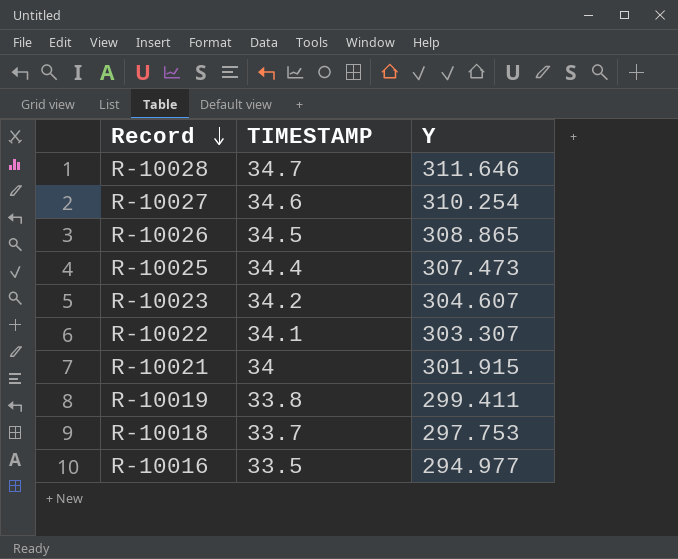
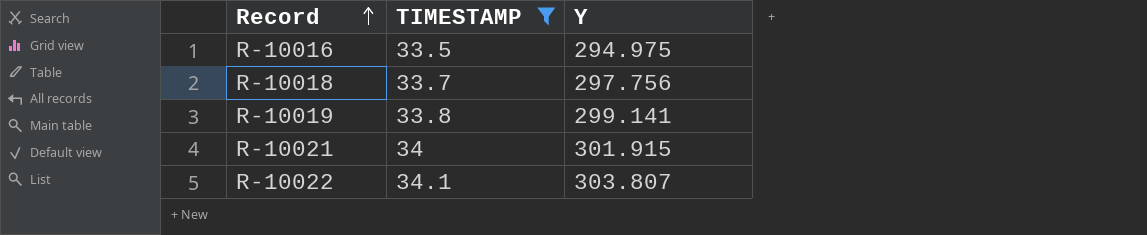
filter: none -> TIMESTAMP <= 34.1
row order: Record descending -> Record ascending
R-10016 | Y: 294.977 -> 294.975
R-10018 | Y: 297.753 -> 297.756
R-10019 | Y: 299.411 -> 299.141
R-10022 | Y: 303.307 -> 303.807

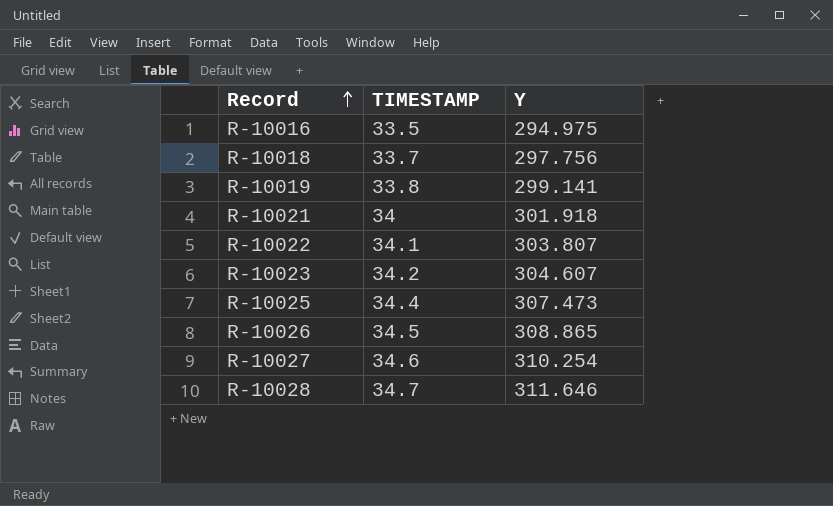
filter: TIMESTAMP <= 34.1 -> none
R-10021 | Y: 301.915 -> 301.918

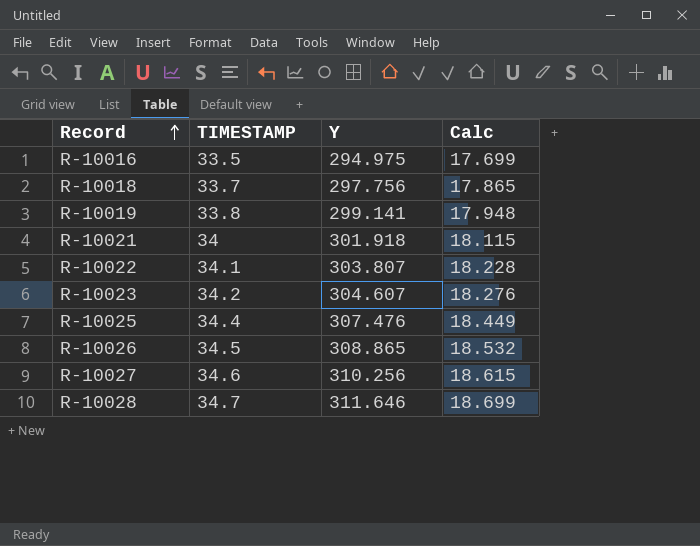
column Calc | formula: none -> [Y] * 0.06
R-10025 | Y: 307.473 -> 307.476
R-10027 | Y: 310.254 -> 310.256

